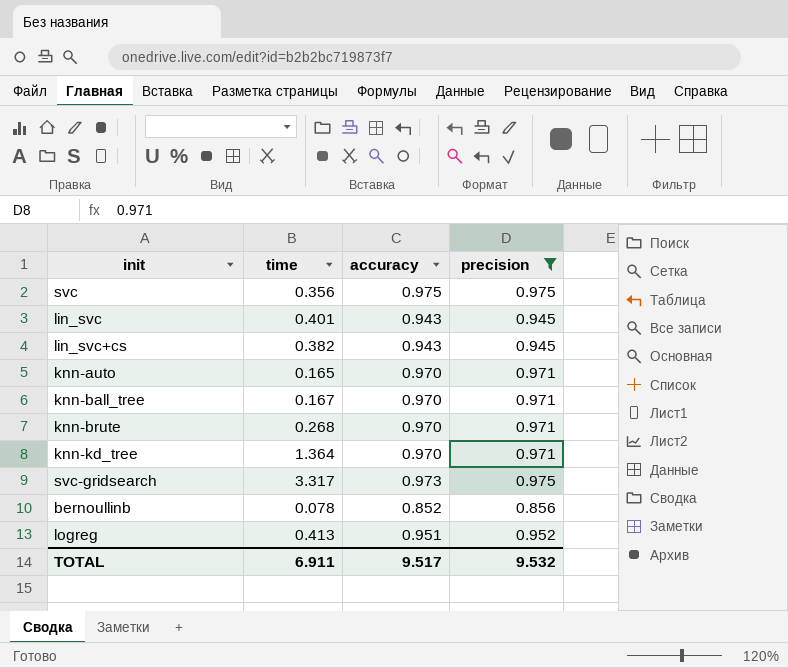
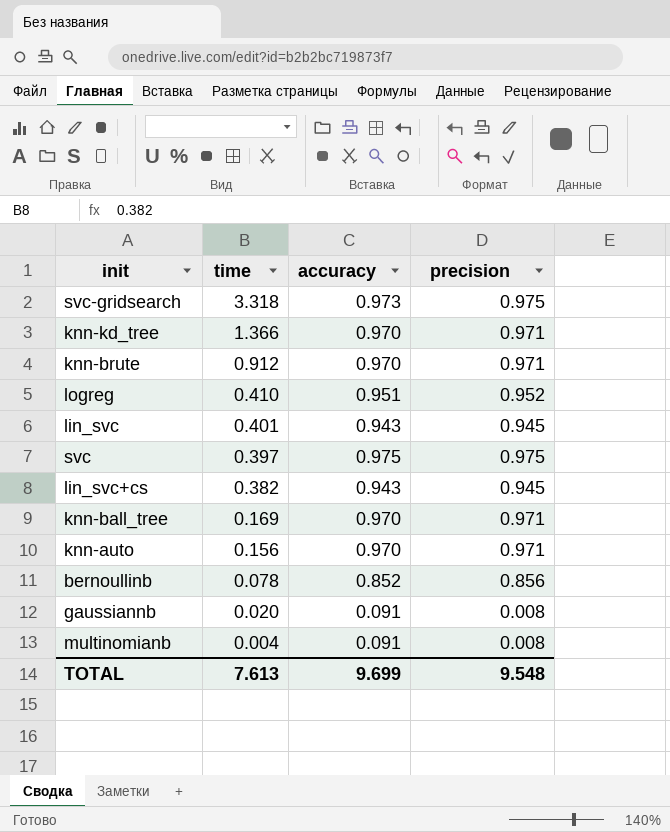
filter: precision != 0.008 -> none
row order: none -> time descending
svc-gridsearch | time: 3.317 -> 3.318
knn-kd_tree | time: 1.364 -> 1.366
knn-brute | time: 0.268 -> 0.912
logreg | time: 0.413 -> 0.410
svc | time: 0.356 -> 0.397
knn-ball_tree | time: 0.167 -> 0.169
knn-auto | time: 0.165 -> 0.156
TOTAL | time: 6.911 -> 7.613
TOTAL | accuracy: 9.517 -> 9.699
TOTAL | precision: 9.532 -> 9.548

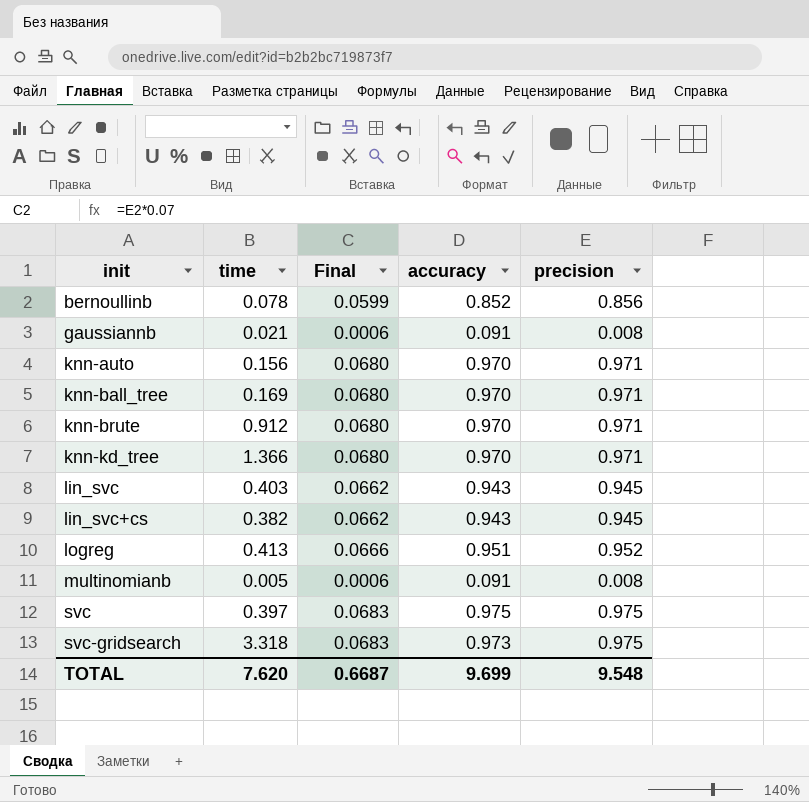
row order: time descending -> init ascending
column Final | formula: none -> [precision] * 0.07
gaussiannb | time: 0.020 -> 0.021
lin_svc | time: 0.401 -> 0.403
logreg | time: 0.410 -> 0.413
multinomianb | time: 0.004 -> 0.005
TOTAL | time: 7.613 -> 7.620

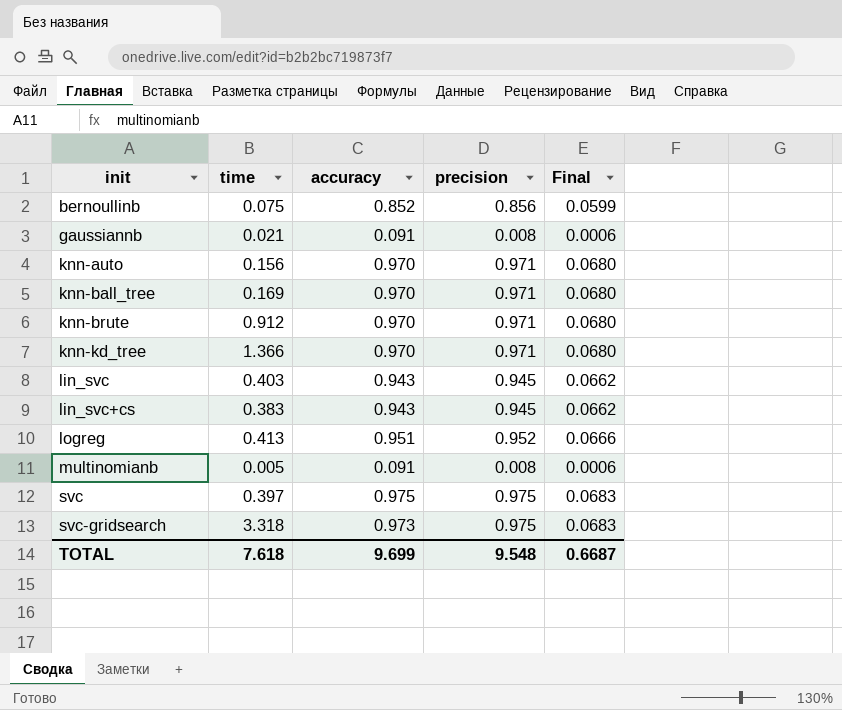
column Final | position: 3 -> 5
bernoullinb | time: 0.078 -> 0.075
lin_svc+cs | time: 0.382 -> 0.383
TOTAL | time: 7.620 -> 7.618

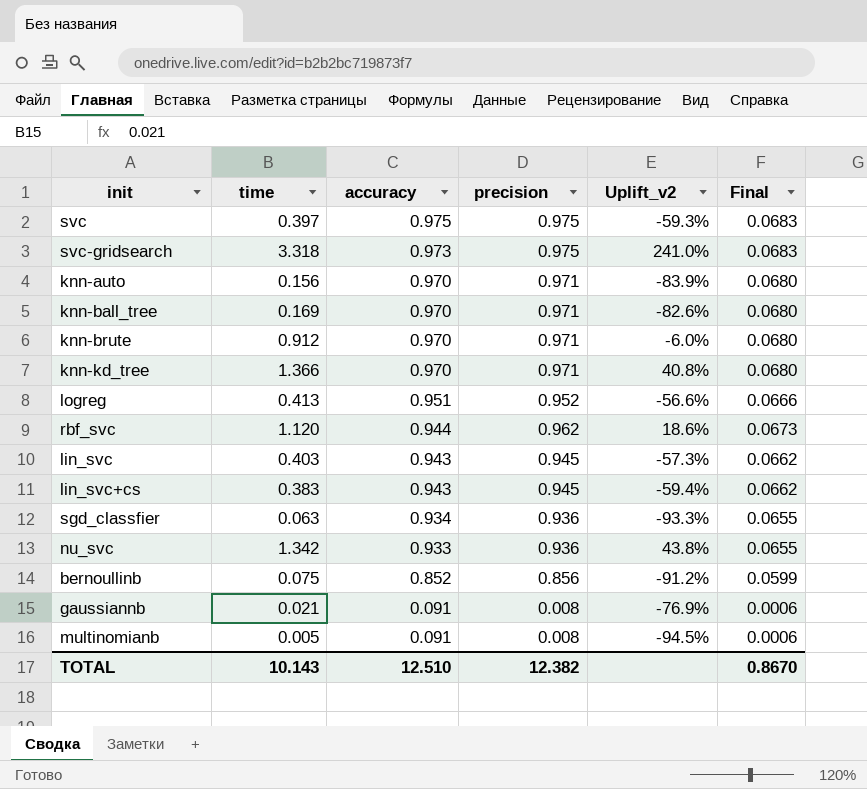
row order: init ascending -> accuracy descending
column Uplift_v2 | formula: none -> ([time] - [accuracy]) / [accuracy]
row rbf_svc: none -> 1.120 | 0.944 | 0.962 | 18.6% | 0.0673
row sgd_classfier: none -> 0.063 | 0.934 | 0.936 | -93.3% | 0.0655
row nu_svc: none -> 1.342 | 0.933 | 0.936 | 43.8% | 0.0655
TOTAL | time: 7.618 -> 10.143
TOTAL | accuracy: 9.699 -> 12.510
TOTAL | precision: 9.548 -> 12.382
TOTAL | Final: 0.6687 -> 0.8670

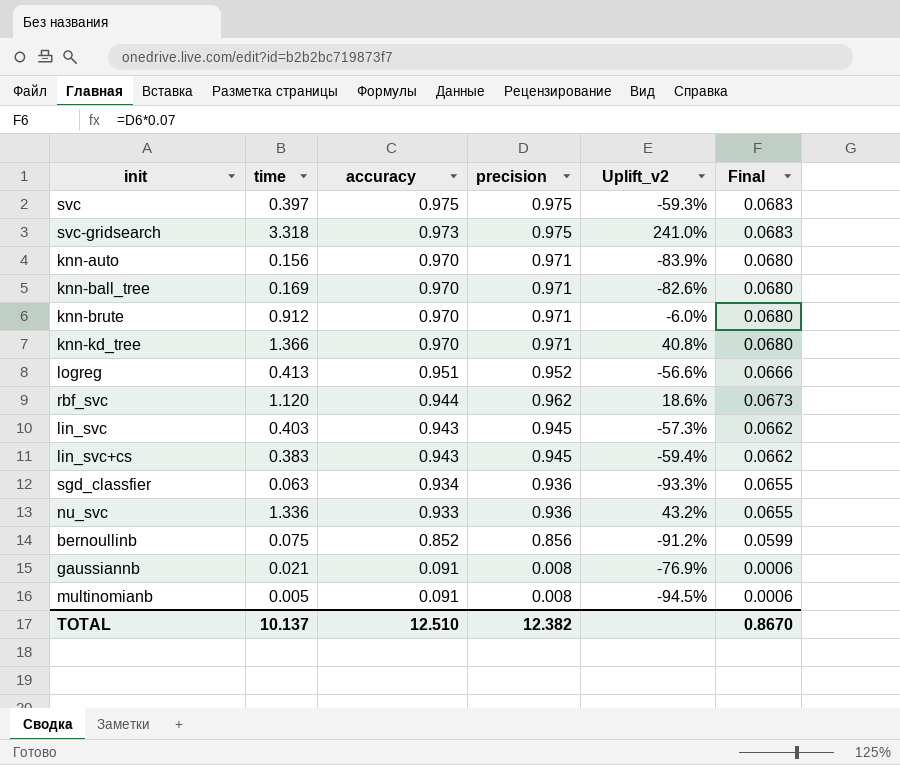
nu_svc | time: 1.342 -> 1.336
nu_svc | Uplift_v2: 43.8% -> 43.2%
TOTAL | time: 10.143 -> 10.137

